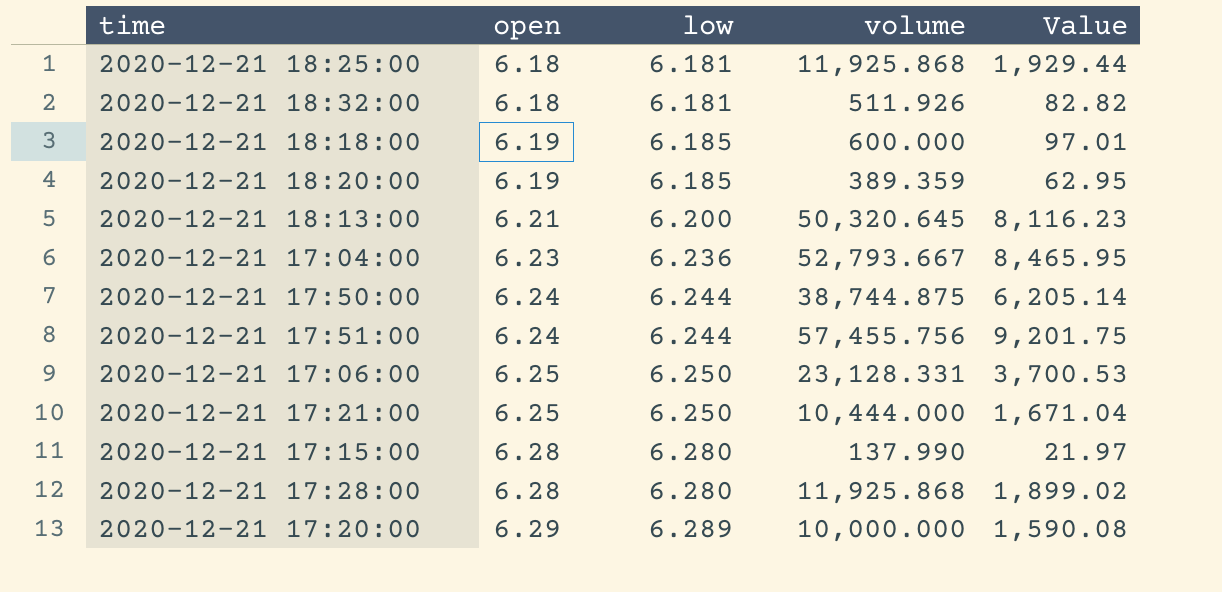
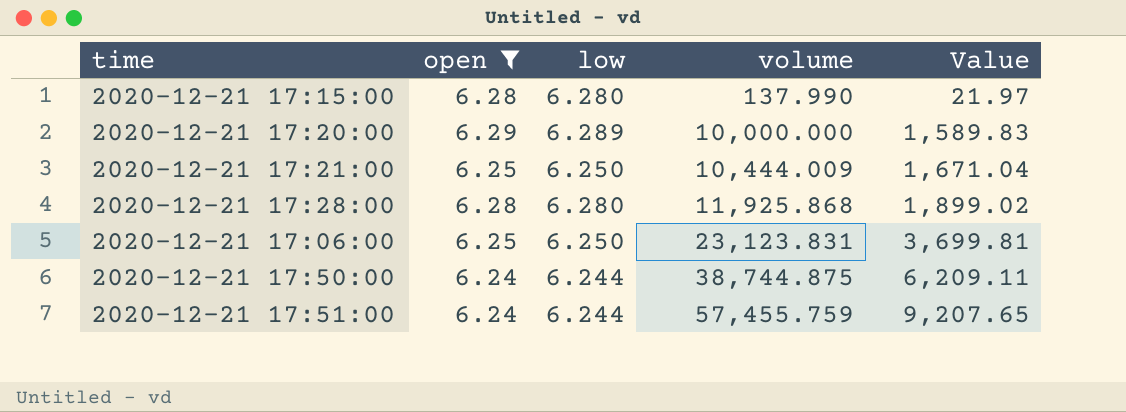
filter: none -> open >= 6.24
row order: open ascending -> volume ascending
column Value | formula: [volume] / [low] -> [volume] / [open]
2020-12-21 17:21:00 | volume: 10,444.000 -> 10,444.009
2020-12-21 17:06:00 | volume: 23,128.331 -> 23,123.831
2020-12-21 17:51:00 | volume: 57,455.756 -> 57,455.759

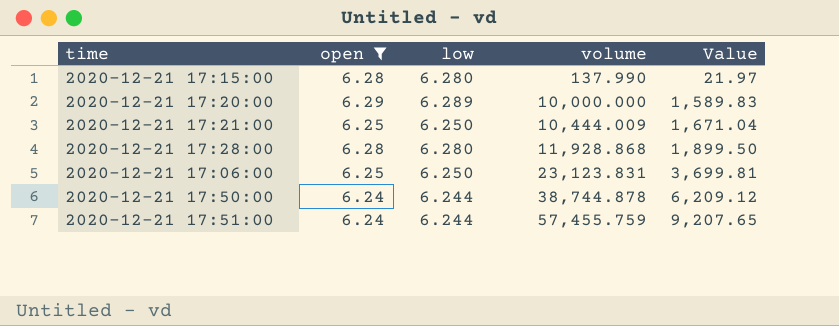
2020-12-21 17:28:00 | volume: 11,925.868 -> 11,928.868
2020-12-21 17:28:00 | Value: 1,899.02 -> 1,899.50
2020-12-21 17:50:00 | volume: 38,744.875 -> 38,744.878
2020-12-21 17:50:00 | Value: 6,209.11 -> 6,209.12

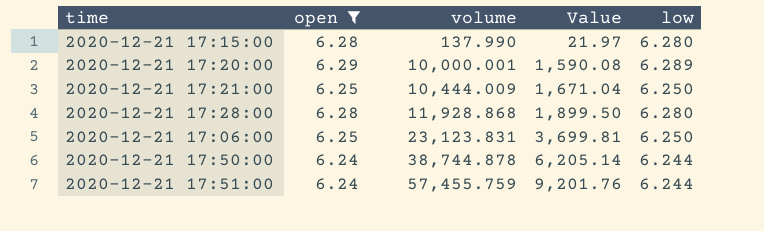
column Value | formula: [volume] / [open] -> [volume] / [low]
column low | position: 3 -> 5
2020-12-21 17:20:00 | volume: 10,000.000 -> 10,000.001

